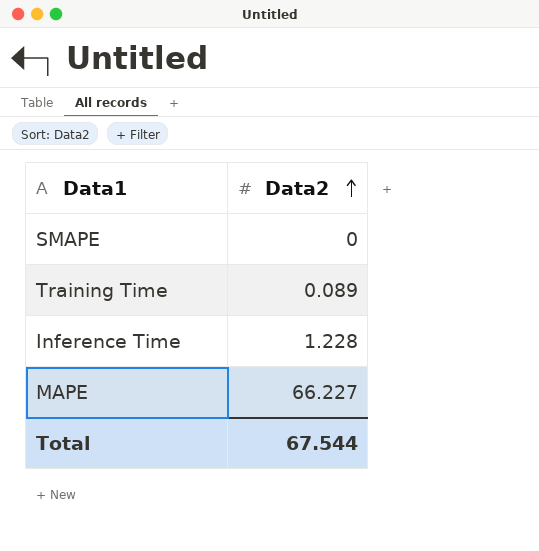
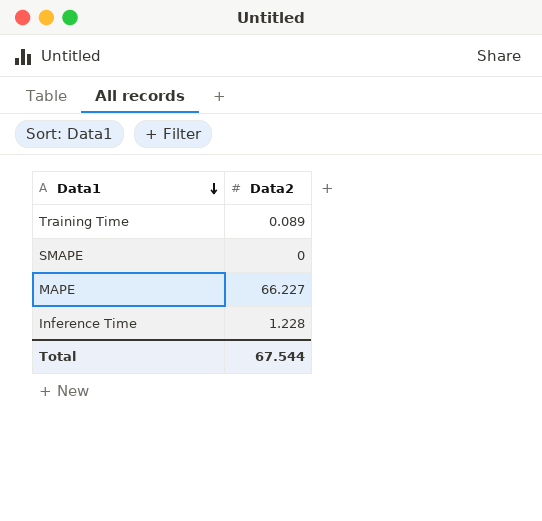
row order: Data2 ascending -> Data1 descending

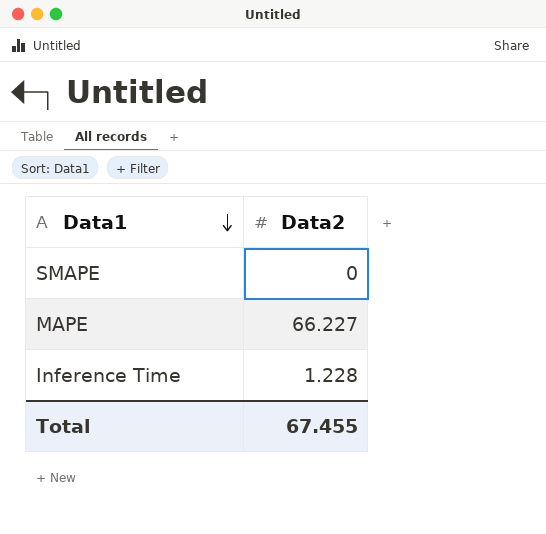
row Training Time: 0.089 -> none
Total | Data2: 67.544 -> 67.455

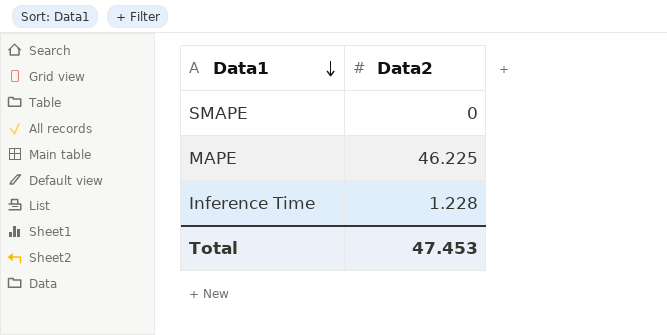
MAPE | Data2: 66.227 -> 46.225
Total | Data2: 67.455 -> 47.453

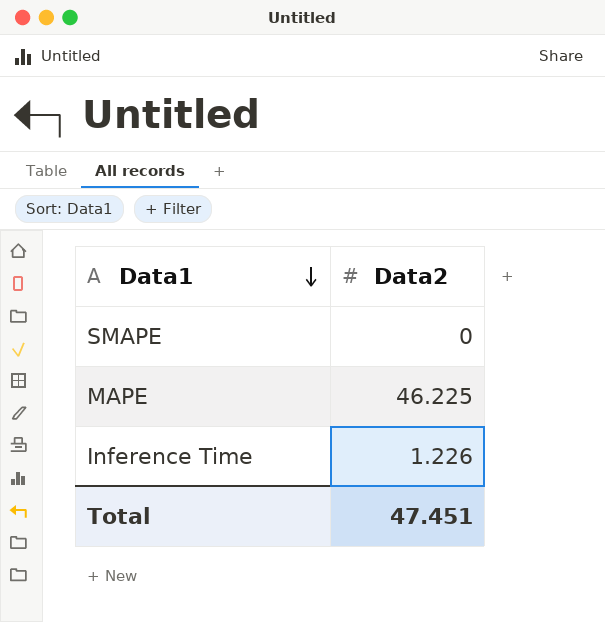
Inference Time | Data2: 1.228 -> 1.226
Total | Data2: 47.453 -> 47.451

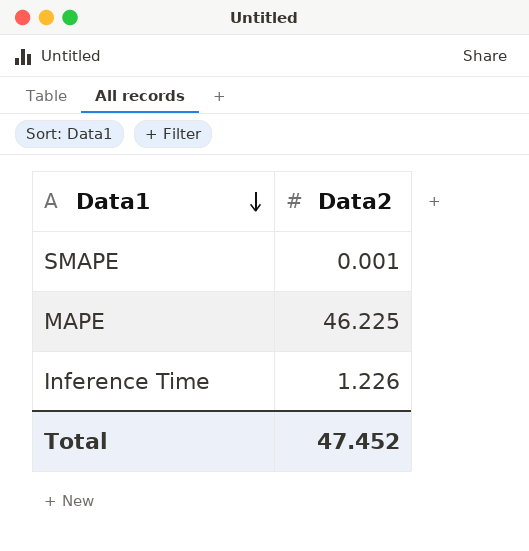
SMAPE | Data2: 0 -> 0.001
Total | Data2: 47.451 -> 47.452

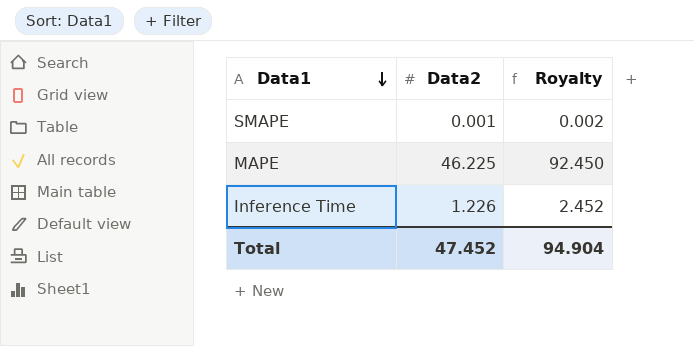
column Royalty | formula: none -> [Data2] * 2

